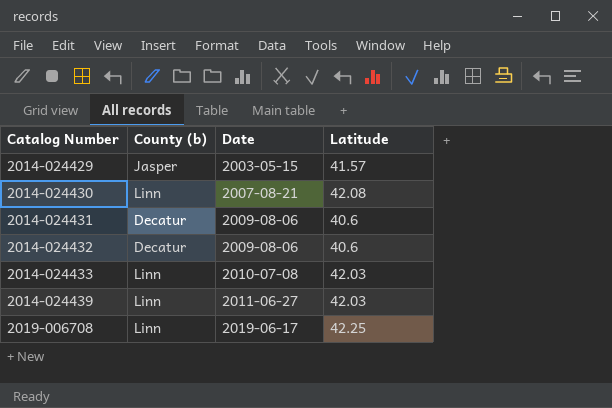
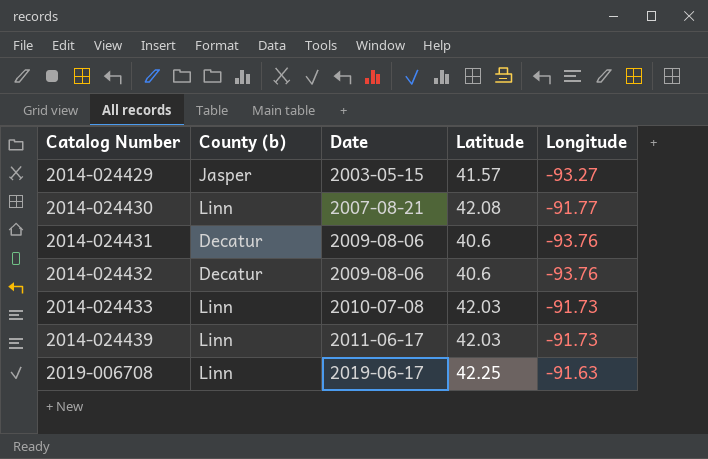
column Longitude | position: none -> 5
2014-024439 | Date: 2011-06-27 -> 2011-06-17

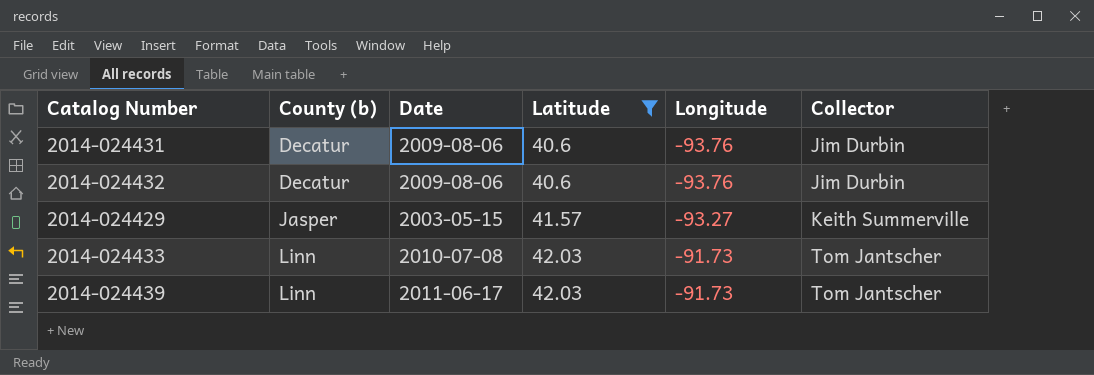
filter: none -> Latitude <= 42.03
row order: Catalog Number ascending -> County (b) ascending
column Collector | position: none -> 6

